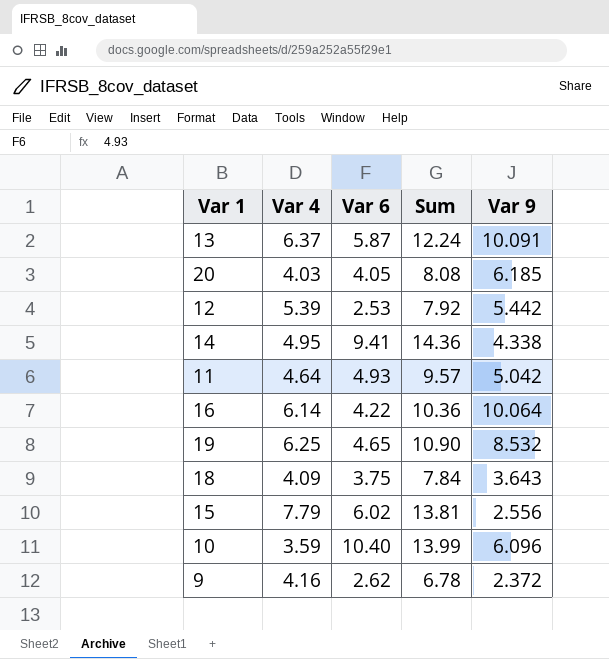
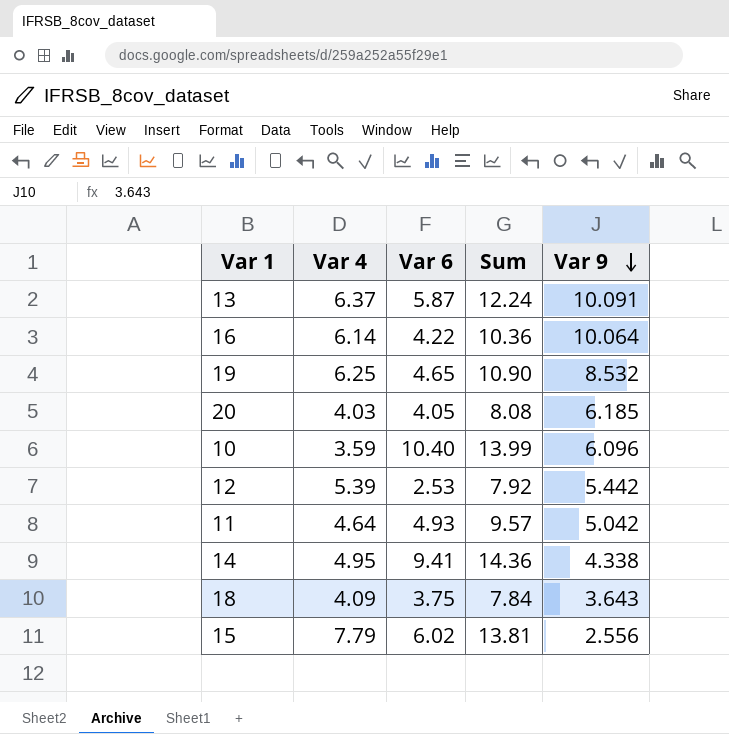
row order: none -> Var 9 descending
row 9: 4.16 | 2.62 | 6.78 | 2.372 -> none

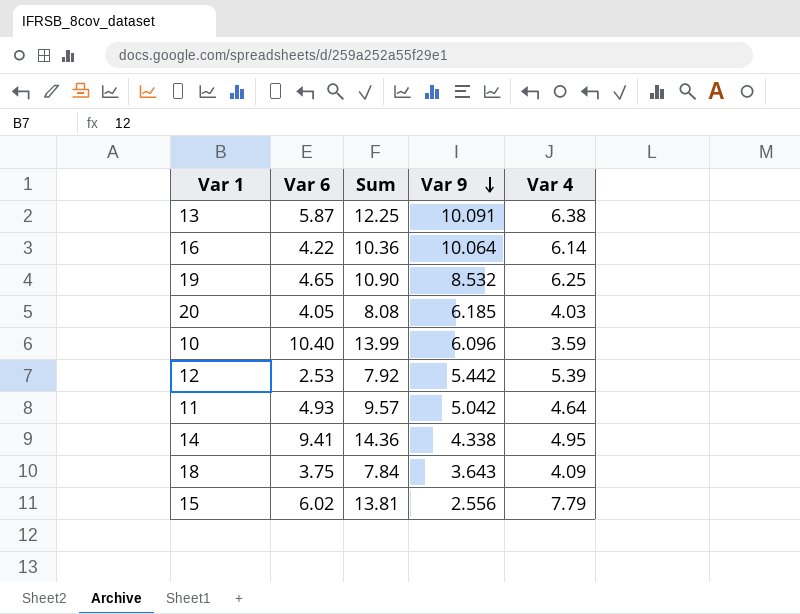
column Var 4 | position: 2 -> 5
13 | Sum: 12.24 -> 12.25
13 | Var 4: 6.37 -> 6.38

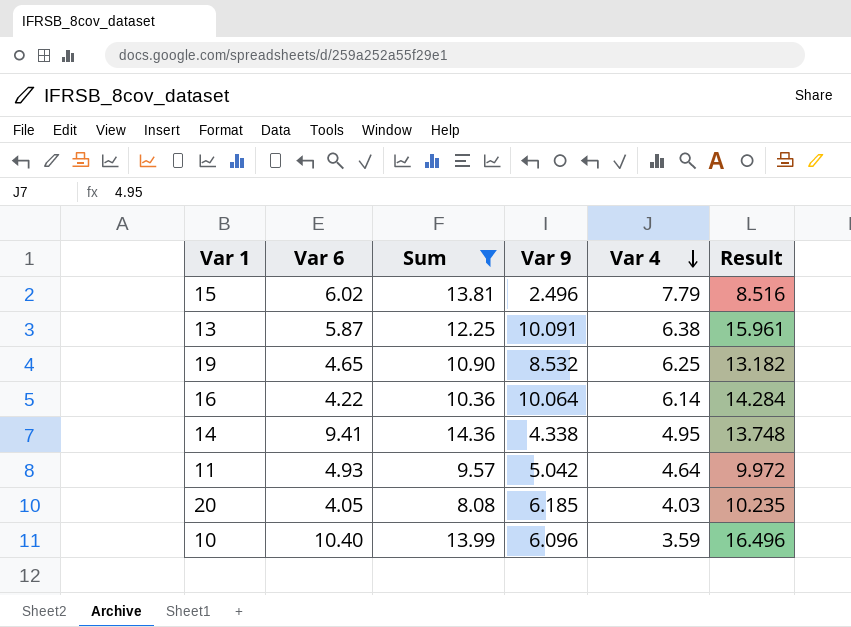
filter: none -> Sum >= 8.08
row order: Var 9 descending -> Var 4 descending
column Result | formula: none -> [Var 6] + [Var 9]
15 | Var 9: 2.556 -> 2.496

